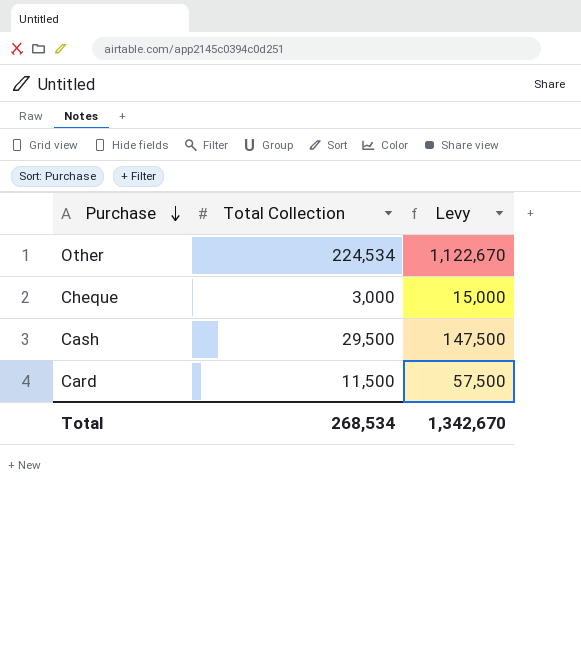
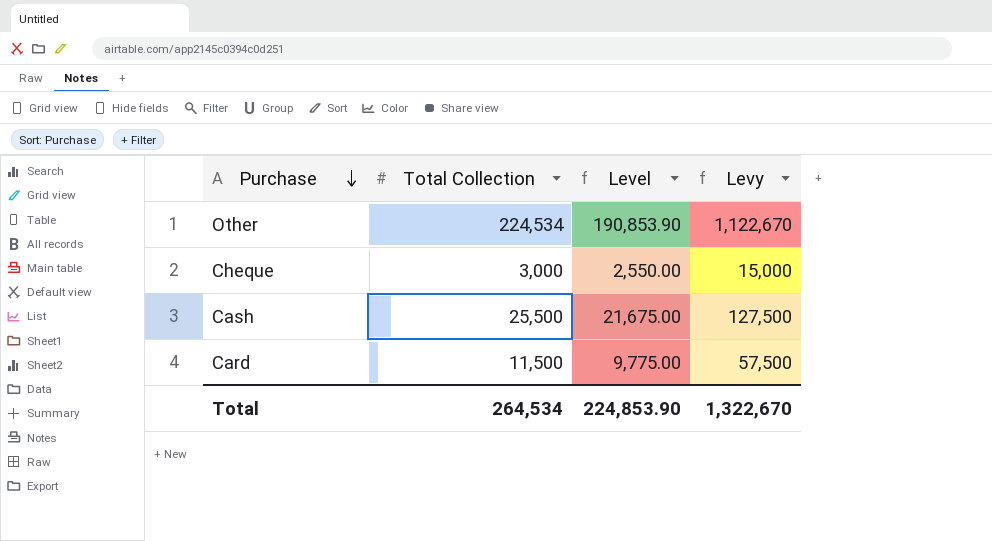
column Level | formula: none -> [Total Collection] * 0.85
Cash | Total Collection: 29,500 -> 25,500
Cash | Levy: 147,500 -> 127,500
Total | Total Collection: 268,534 -> 264,534
Total | Levy: 1,342,670 -> 1,322,670

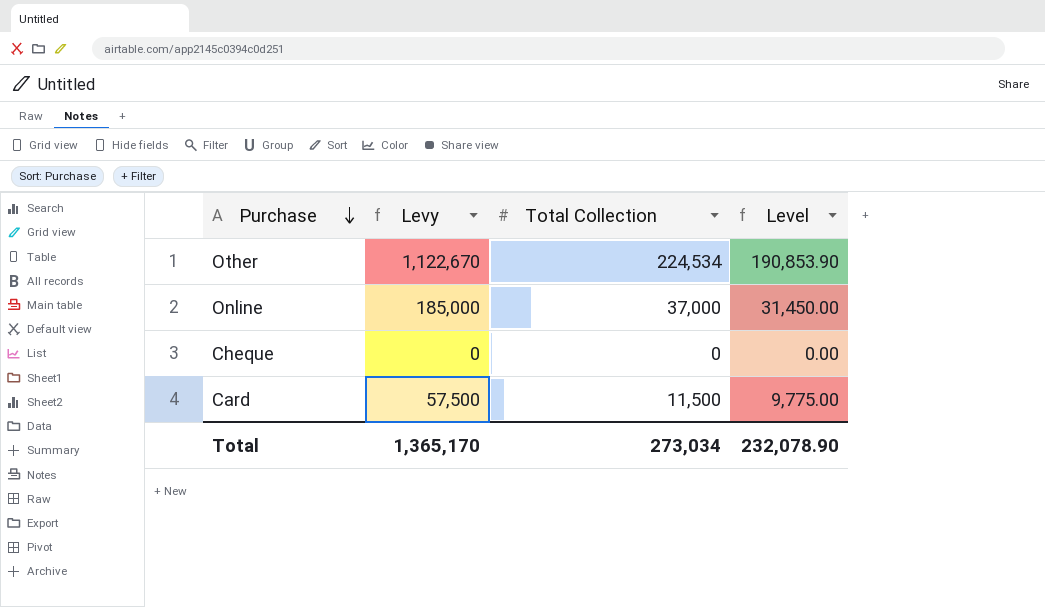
column Levy | position: 4 -> 2
row Cash: 25,500 | 21,675.00 | 127,500 -> none
row Online: none -> 185,000 | 37,000 | 31,450.00
Cheque | Levy: 15,000 -> 0
Cheque | Total Collection: 3,000 -> 0
Cheque | Level: 2,550.00 -> 0.00
Total | Levy: 1,322,670 -> 1,365,170
Total | Total Collection: 264,534 -> 273,034
Total | Level: 224,853.90 -> 232,078.90

